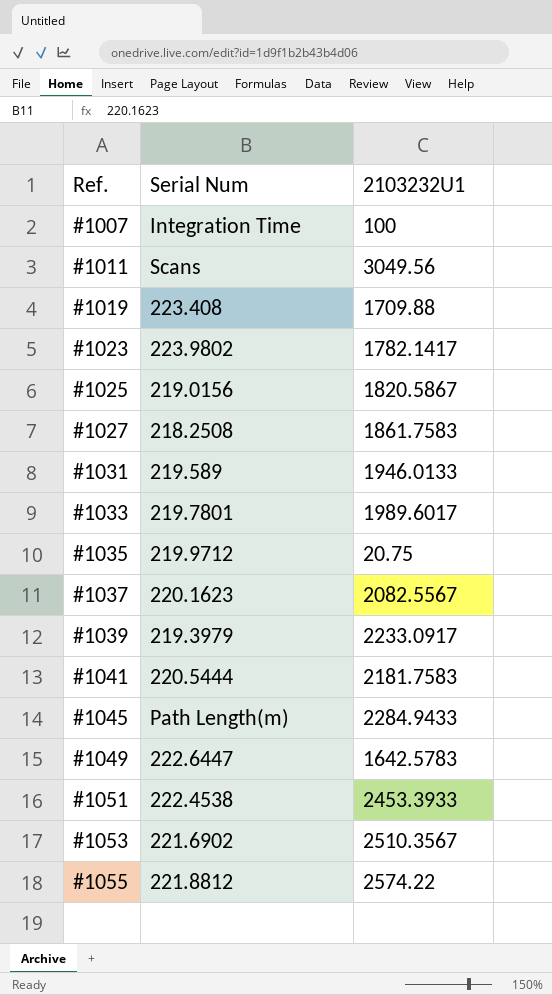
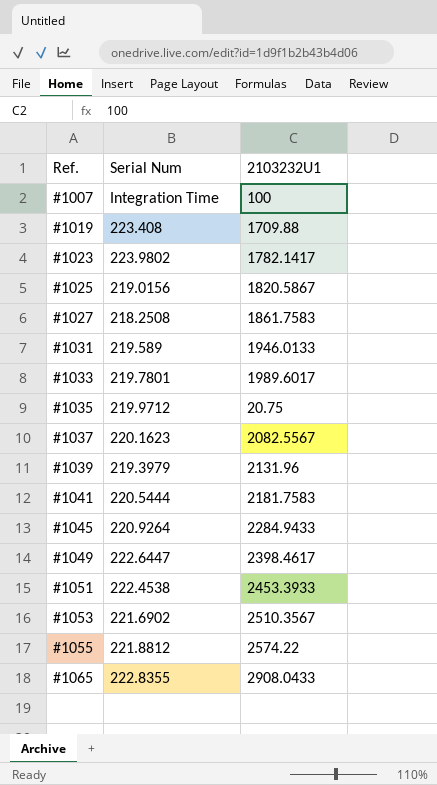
row #1011: Scans | 3049.56 -> none
#1039 | 2103232U1: 2233.0917 -> 2131.96
#1045 | Serial Num: Path Length(m) -> 220.9264
#1049 | 2103232U1: 1642.5783 -> 2398.4617
row #1065: none -> 222.8355 | 2908.0433

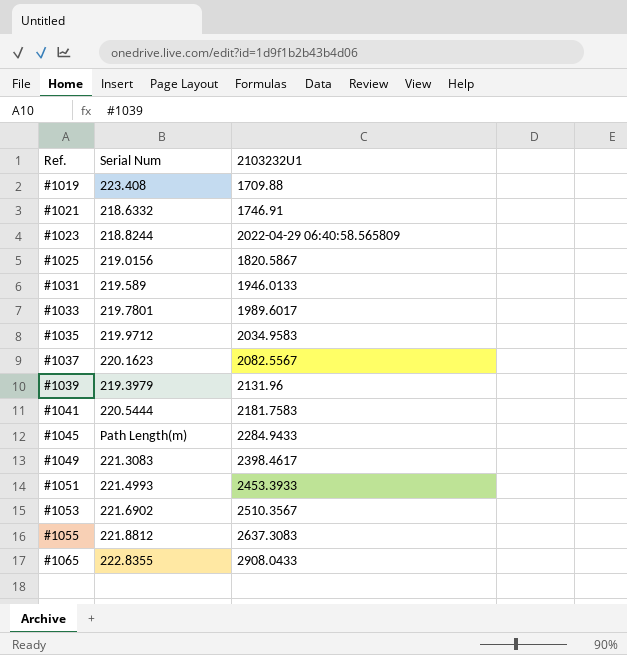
row #1007: Integration Time | 100 -> none
row #1027: 218.2508 | 1861.7583 -> none
row #1021: none -> 218.6332 | 1746.91
#1023 | Serial Num: 223.9802 -> 218.8244
#1023 | 2103232U1: 1782.1417 -> 2022-04-29 06:40:58.565809
#1035 | 2103232U1: 20.75 -> 2034.9583
#1045 | Serial Num: 220.9264 -> Path Length(m)
#1049 | Serial Num: 222.6447 -> 221.3083
#1051 | Serial Num: 222.4538 -> 221.4993
#1055 | 2103232U1: 2574.22 -> 2637.3083

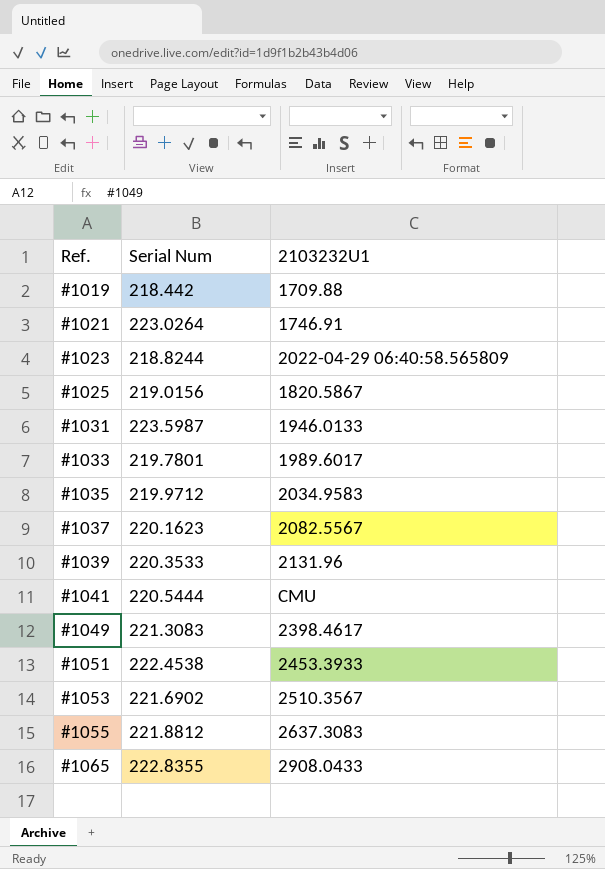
row #1045: Path Length(m) | 2284.9433 -> none
#1019 | Serial Num: 223.408 -> 218.442
#1021 | Serial Num: 218.6332 -> 223.0264
#1031 | Serial Num: 219.589 -> 223.5987
#1039 | Serial Num: 219.3979 -> 220.3533
#1041 | 2103232U1: 2181.7583 -> CMU
#1051 | Serial Num: 221.4993 -> 222.4538

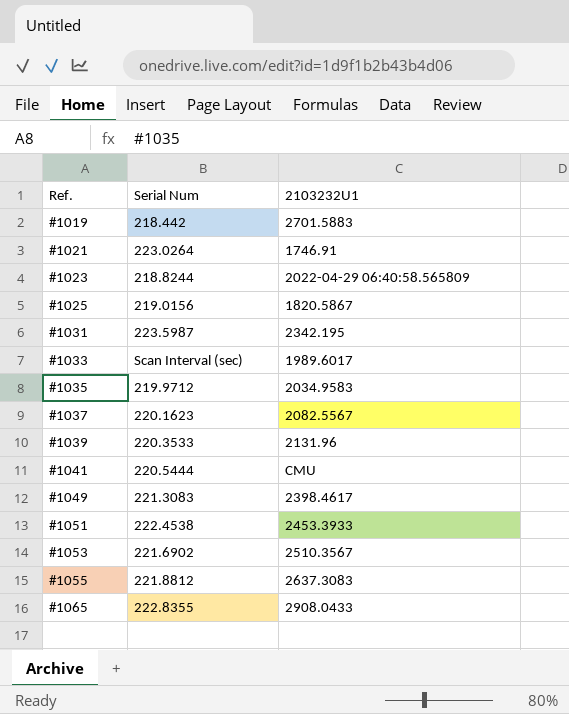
#1019 | 2103232U1: 1709.88 -> 2701.5883
#1031 | 2103232U1: 1946.0133 -> 2342.195
#1033 | Serial Num: 219.7801 -> Scan Interval (sec)

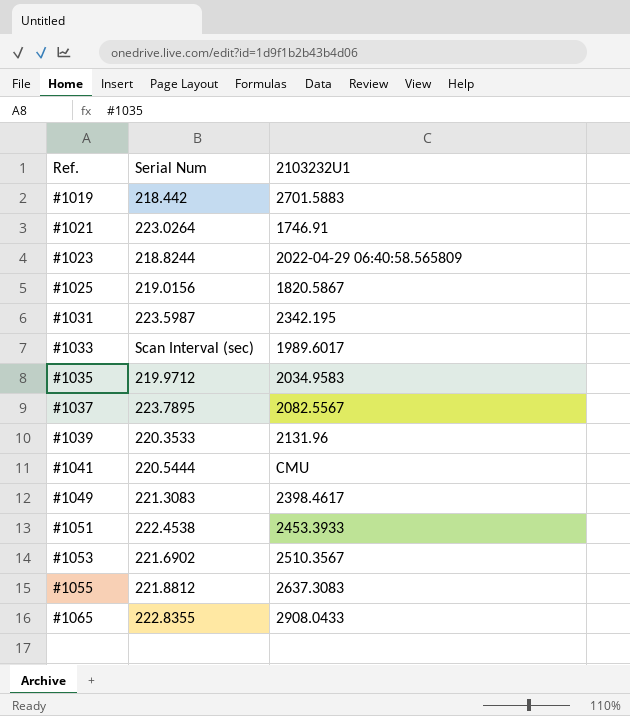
#1037 | Serial Num: 220.1623 -> 223.7895

